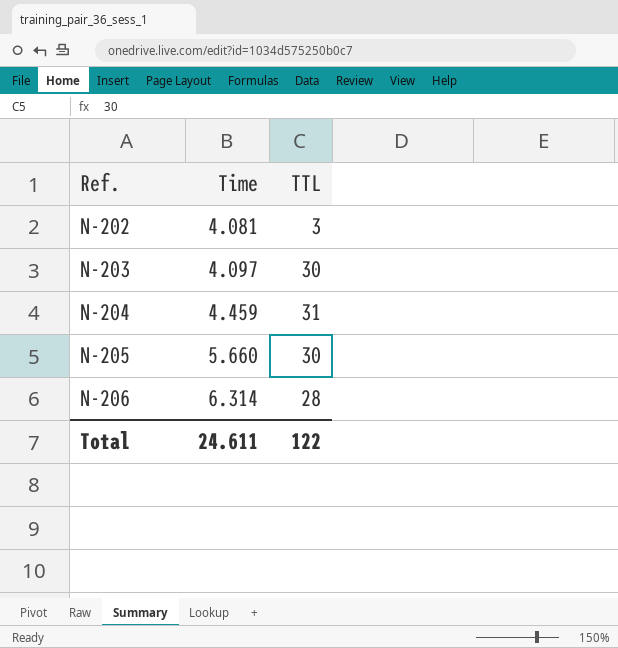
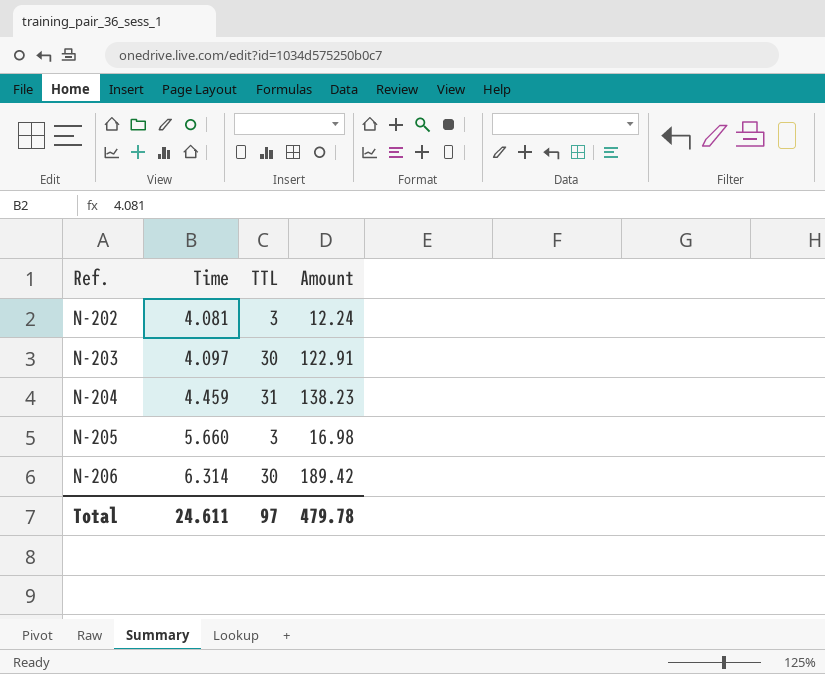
column Amount | formula: none -> [Time] * [TTL]
N-205 | TTL: 30 -> 3
N-206 | TTL: 28 -> 30
Total | TTL: 122 -> 97

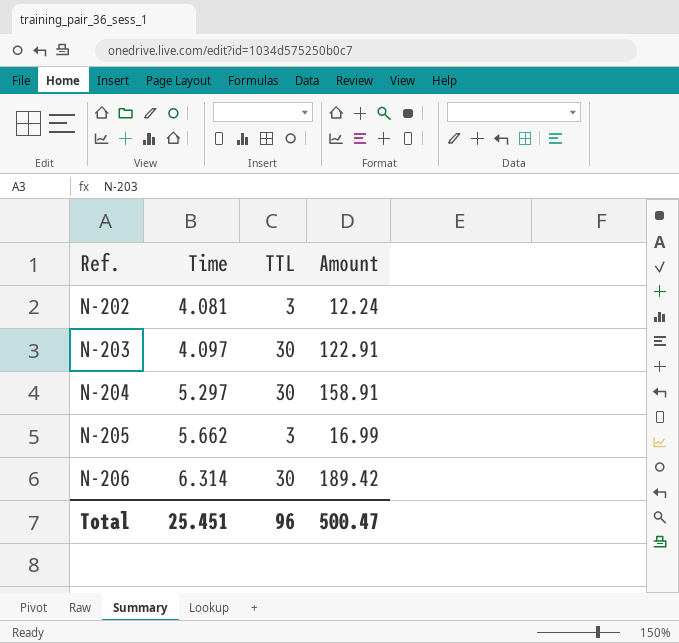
N-204 | Time: 4.459 -> 5.297
N-204 | TTL: 31 -> 30
N-204 | Amount: 138.23 -> 158.91
N-205 | Time: 5.660 -> 5.662
N-205 | Amount: 16.98 -> 16.99
Total | Time: 24.611 -> 25.451
Total | TTL: 97 -> 96
Total | Amount: 479.78 -> 500.47

